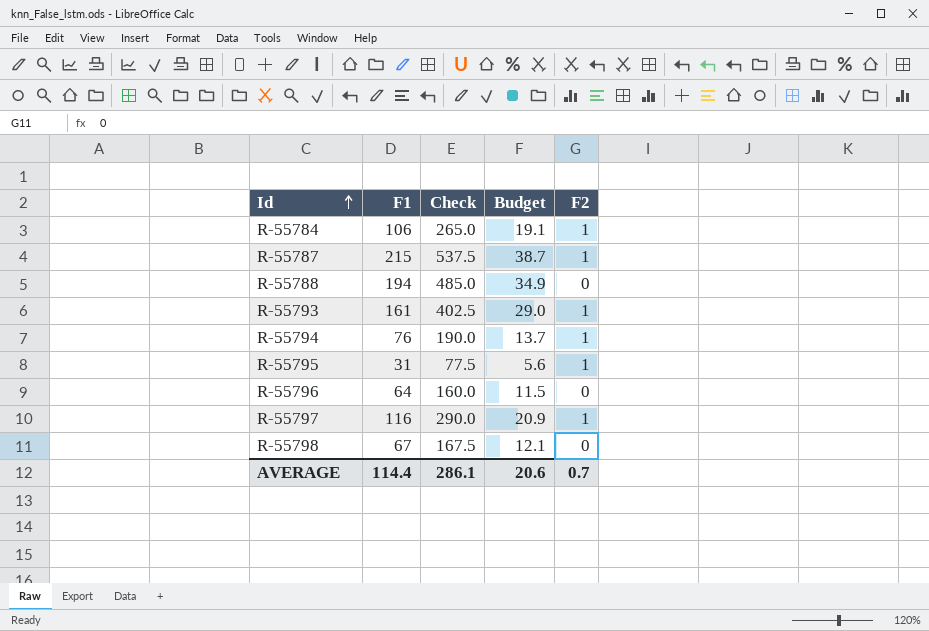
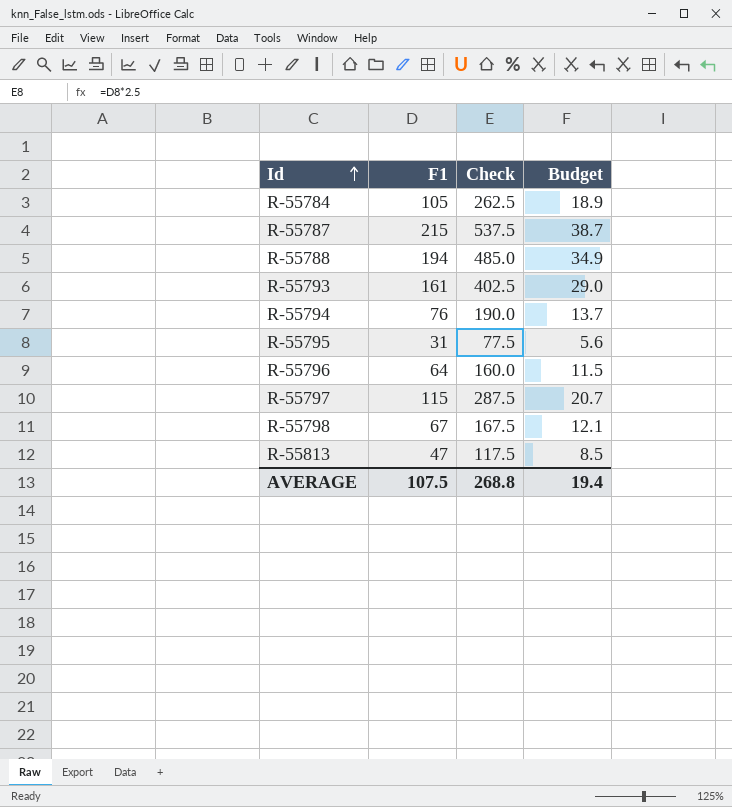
column F2 | position: 5 -> none
R-55784 | F1: 106 -> 105
R-55784 | Check: 265.0 -> 262.5
R-55784 | Budget: 19.1 -> 18.9
R-55797 | F1: 116 -> 115
R-55797 | Check: 290.0 -> 287.5
R-55797 | Budget: 20.9 -> 20.7
row R-55813: none -> 47 | 117.5 | 8.5
AVERAGE | F1: 114.4 -> 107.5
AVERAGE | Check: 286.1 -> 268.8
AVERAGE | Budget: 20.6 -> 19.4

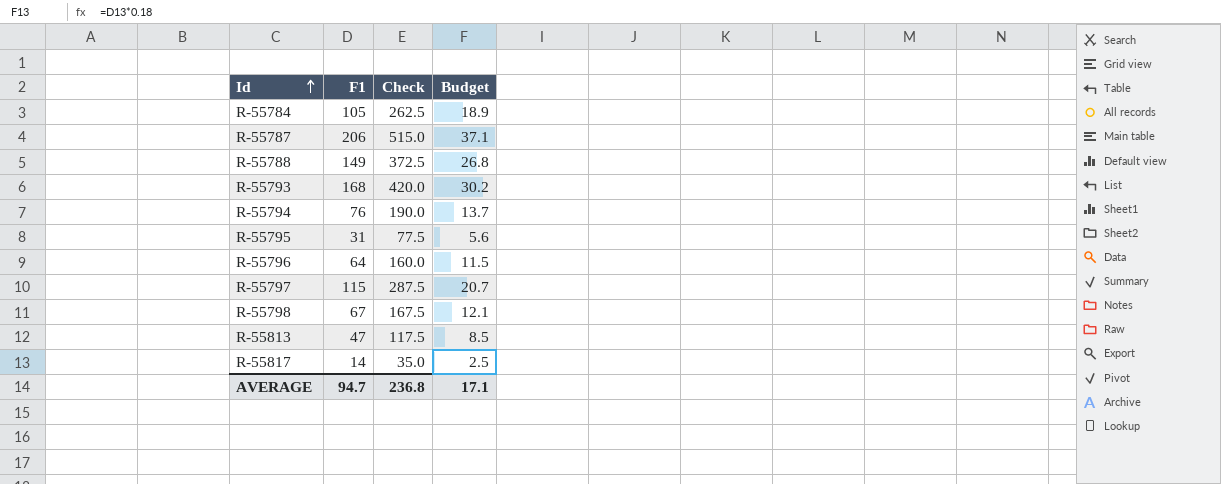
R-55787 | F1: 215 -> 206
R-55787 | Check: 537.5 -> 515.0
R-55787 | Budget: 38.7 -> 37.1
R-55788 | F1: 194 -> 149
R-55788 | Check: 485.0 -> 372.5
R-55788 | Budget: 34.9 -> 26.8
R-55793 | F1: 161 -> 168
R-55793 | Check: 402.5 -> 420.0
R-55793 | Budget: 29.0 -> 30.2
row R-55817: none -> 14 | 35.0 | 2.5
AVERAGE | F1: 107.5 -> 94.7
AVERAGE | Check: 268.8 -> 236.8
AVERAGE | Budget: 19.4 -> 17.1

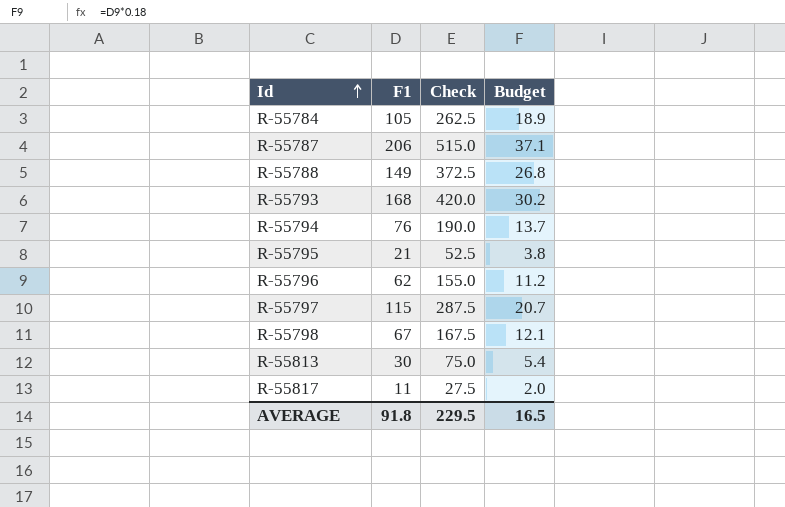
R-55795 | F1: 31 -> 21
R-55795 | Check: 77.5 -> 52.5
R-55795 | Budget: 5.6 -> 3.8
R-55796 | F1: 64 -> 62
R-55796 | Check: 160.0 -> 155.0
R-55796 | Budget: 11.5 -> 11.2
R-55813 | F1: 47 -> 30
R-55813 | Check: 117.5 -> 75.0
R-55813 | Budget: 8.5 -> 5.4
R-55817 | F1: 14 -> 11
R-55817 | Check: 35.0 -> 27.5
R-55817 | Budget: 2.5 -> 2.0
AVERAGE | F1: 94.7 -> 91.8
AVERAGE | Check: 236.8 -> 229.5
AVERAGE | Budget: 17.1 -> 16.5

